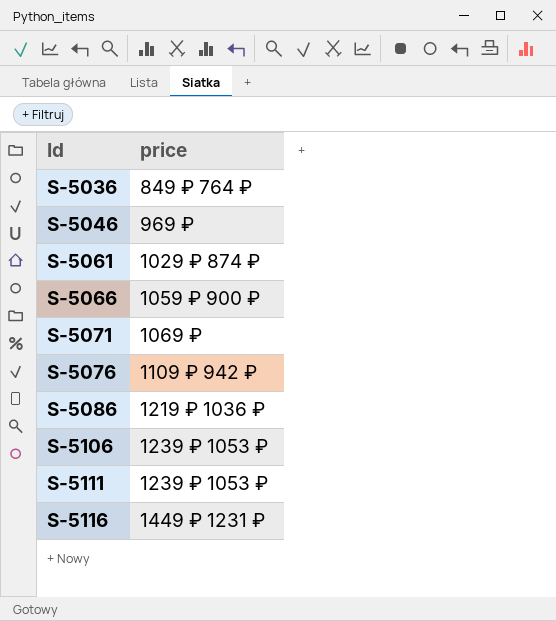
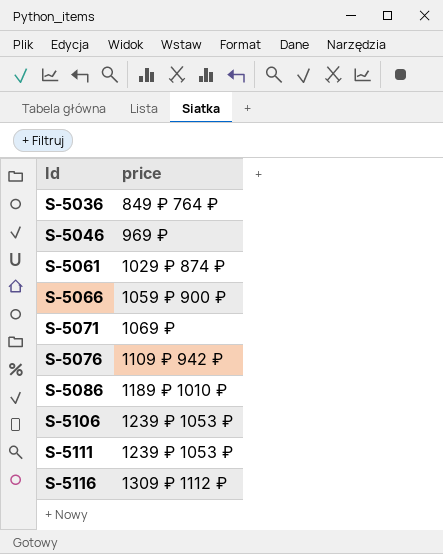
S-5086 | price: 1219 ₽ 1036 ₽ -> 1189 ₽ 1010 ₽
S-5116 | price: 1449 ₽ 1231 ₽ -> 1309 ₽ 1112 ₽

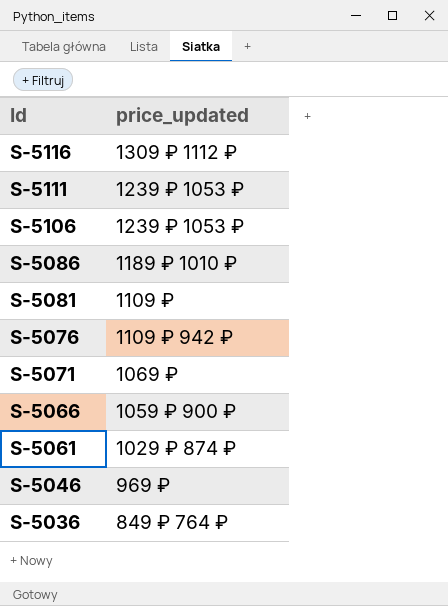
row order: Id ascending -> Id descending
column name: price -> price_updated
row S-5081: none -> 1109 ₽

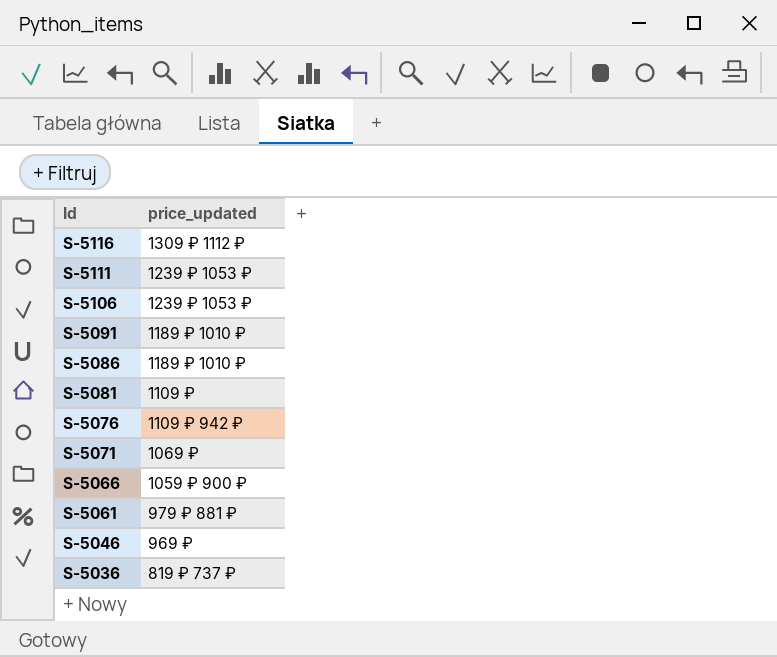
row S-5091: none -> 1189 ₽ 1010 ₽
S-5061 | price_updated: 1029 ₽ 874 ₽ -> 979 ₽ 881 ₽
S-5036 | price_updated: 849 ₽ 764 ₽ -> 819 ₽ 737 ₽

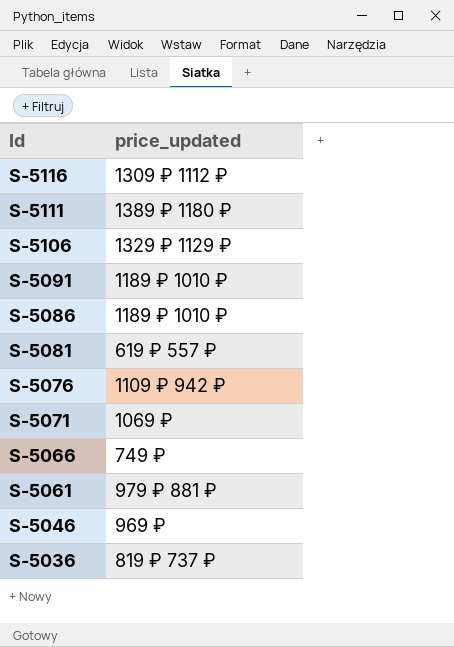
S-5111 | price_updated: 1239 ₽ 1053 ₽ -> 1389 ₽ 1180 ₽
S-5106 | price_updated: 1239 ₽ 1053 ₽ -> 1329 ₽ 1129 ₽
S-5081 | price_updated: 1109 ₽ -> 619 ₽ 557 ₽
S-5066 | price_updated: 1059 ₽ 900 ₽ -> 749 ₽

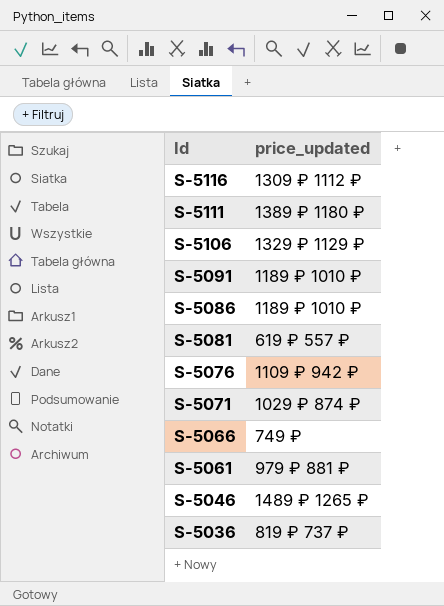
S-5071 | price_updated: 1069 ₽ -> 1029 ₽ 874 ₽
S-5046 | price_updated: 969 ₽ -> 1489 ₽ 1265 ₽

